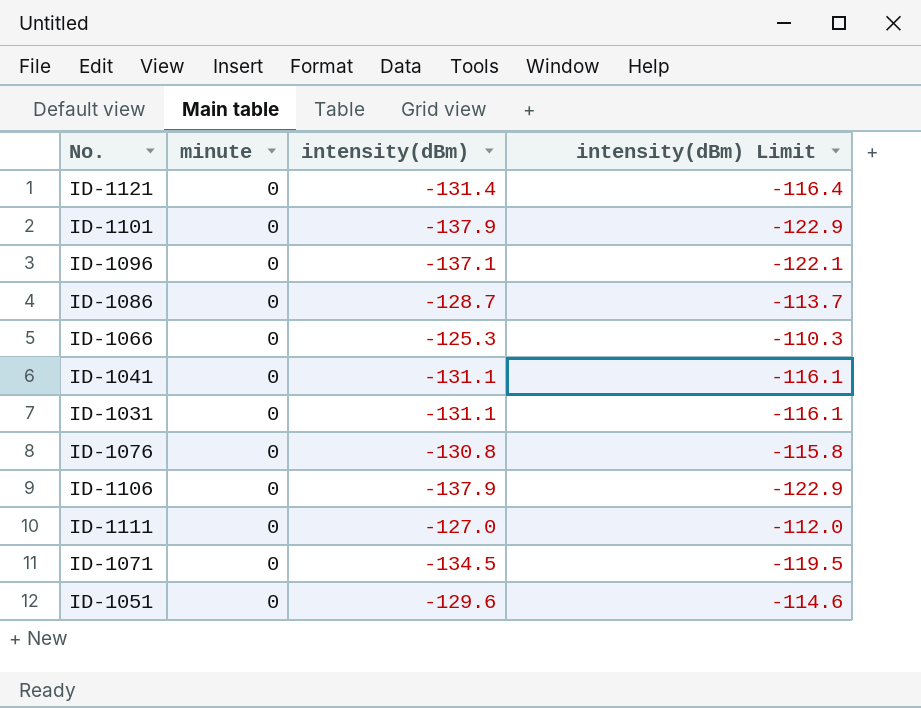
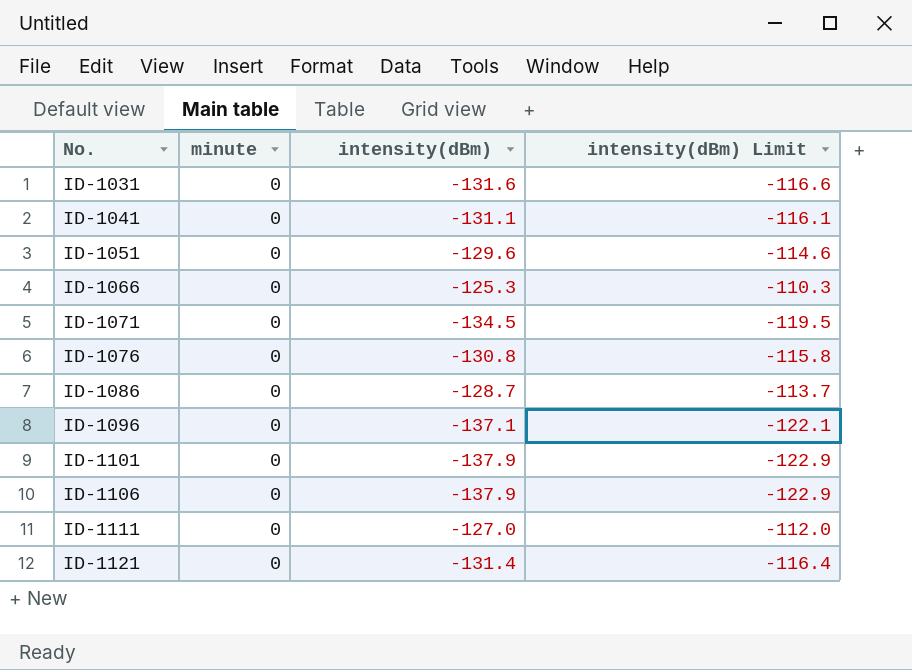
row order: none -> No. ascending
ID-1031 | intensity(dBm): -131.1 -> -131.6
ID-1031 | intensity(dBm) Limit: -116.1 -> -116.6

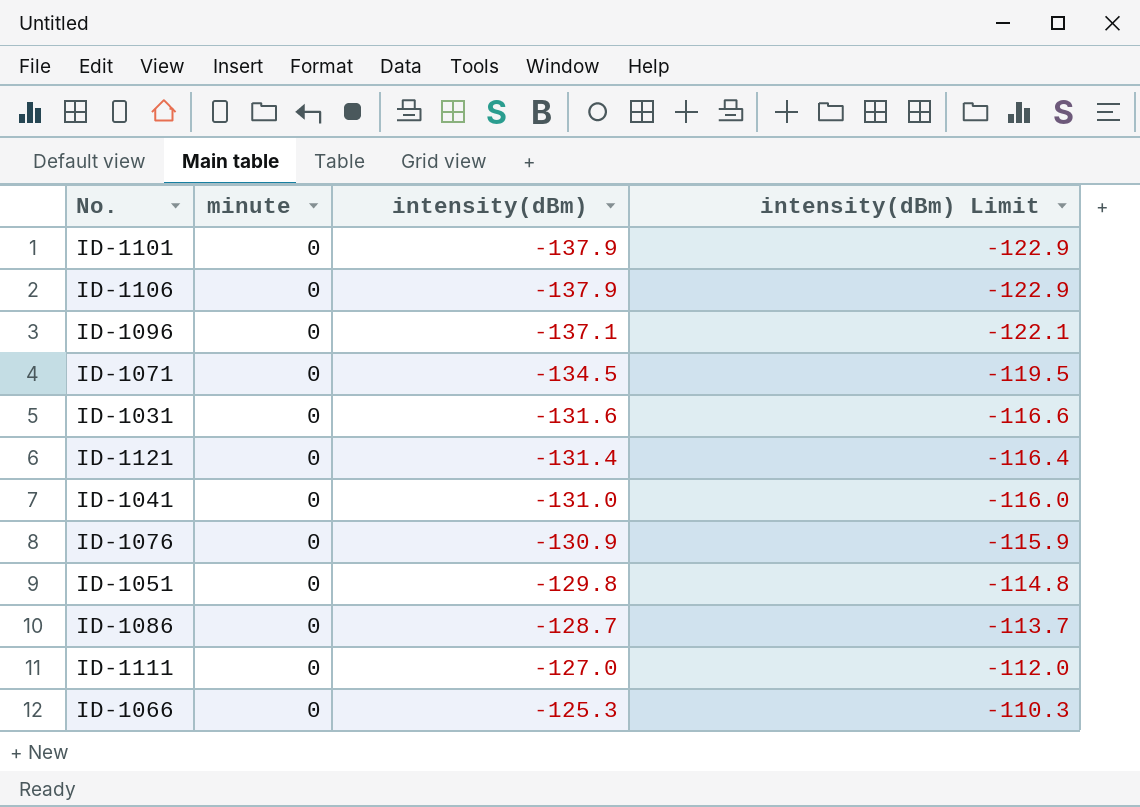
row order: No. ascending -> intensity(dBm) ascending
ID-1041 | intensity(dBm): -131.1 -> -131.0
ID-1041 | intensity(dBm) Limit: -116.1 -> -116.0
ID-1076 | intensity(dBm): -130.8 -> -130.9
ID-1076 | intensity(dBm) Limit: -115.8 -> -115.9
ID-1051 | intensity(dBm): -129.6 -> -129.8
ID-1051 | intensity(dBm) Limit: -114.6 -> -114.8

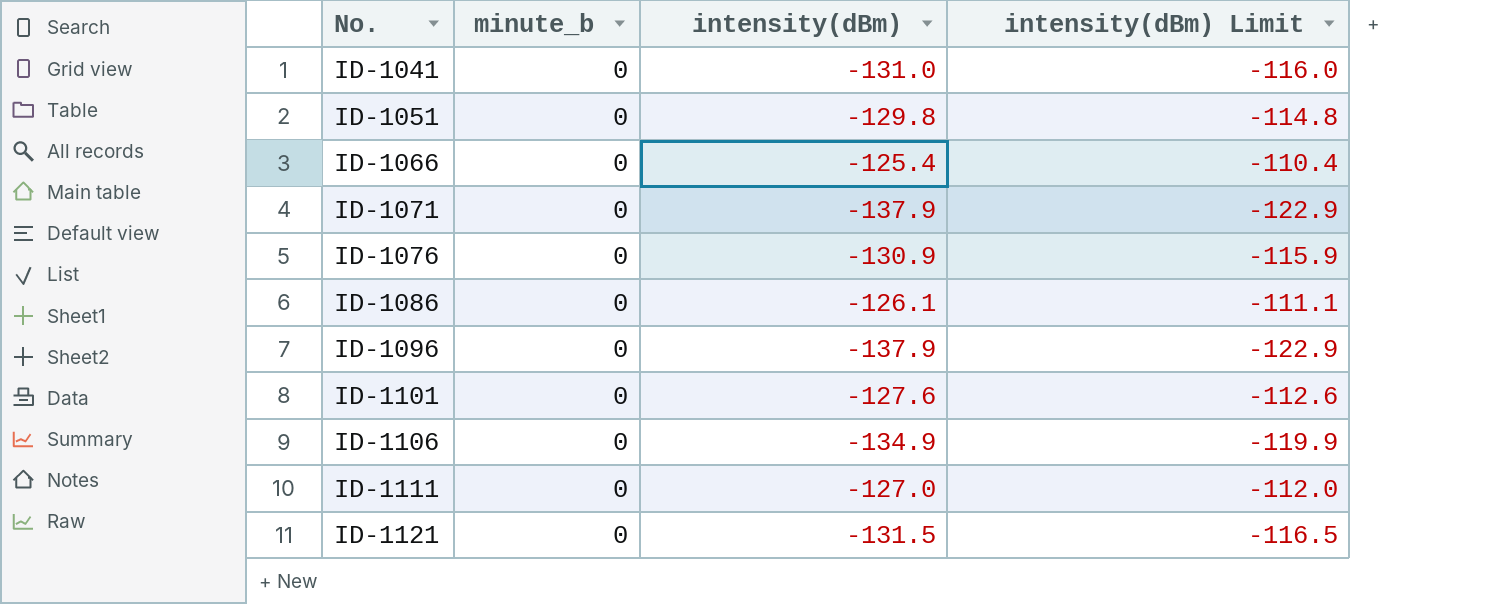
row order: intensity(dBm) ascending -> No. ascending
column name: minute -> minute_b
row ID-1031: 0 | -131.6 | -116.6 -> none
ID-1066 | intensity(dBm): -125.3 -> -125.4
ID-1066 | intensity(dBm) Limit: -110.3 -> -110.4
ID-1071 | intensity(dBm): -134.5 -> -137.9
ID-1071 | intensity(dBm) Limit: -119.5 -> -122.9
ID-1086 | intensity(dBm): -128.7 -> -126.1
ID-1086 | intensity(dBm) Limit: -113.7 -> -111.1
ID-1096 | intensity(dBm): -137.1 -> -137.9
ID-1096 | intensity(dBm) Limit: -122.1 -> -122.9
ID-1101 | intensity(dBm): -137.9 -> -127.6
ID-1101 | intensity(dBm) Limit: -122.9 -> -112.6
ID-1106 | intensity(dBm): -137.9 -> -134.9
ID-1106 | intensity(dBm) Limit: -122.9 -> -119.9
ID-1121 | intensity(dBm): -131.4 -> -131.5
ID-1121 | intensity(dBm) Limit: -116.4 -> -116.5

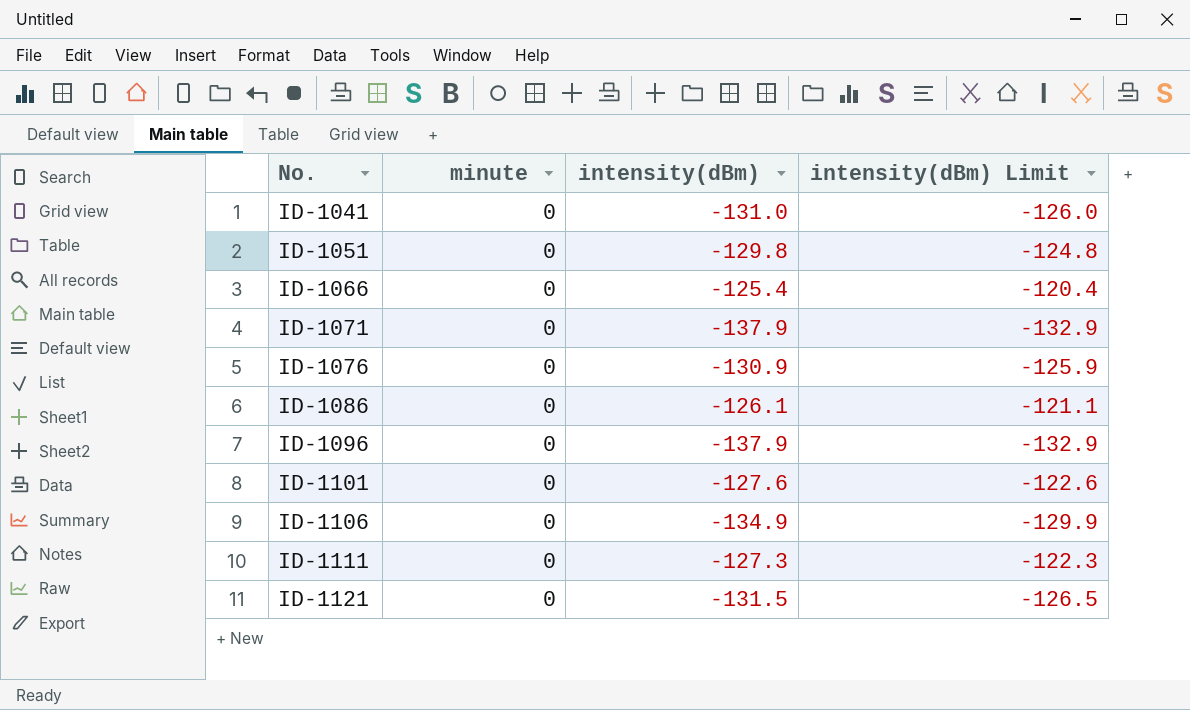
column name: minute_b -> minute
column intensity(dBm) Limit | formula: [intensity(dBm)] + 15 -> [intensity(dBm)] + 5
ID-1111 | intensity(dBm): -127.0 -> -127.3

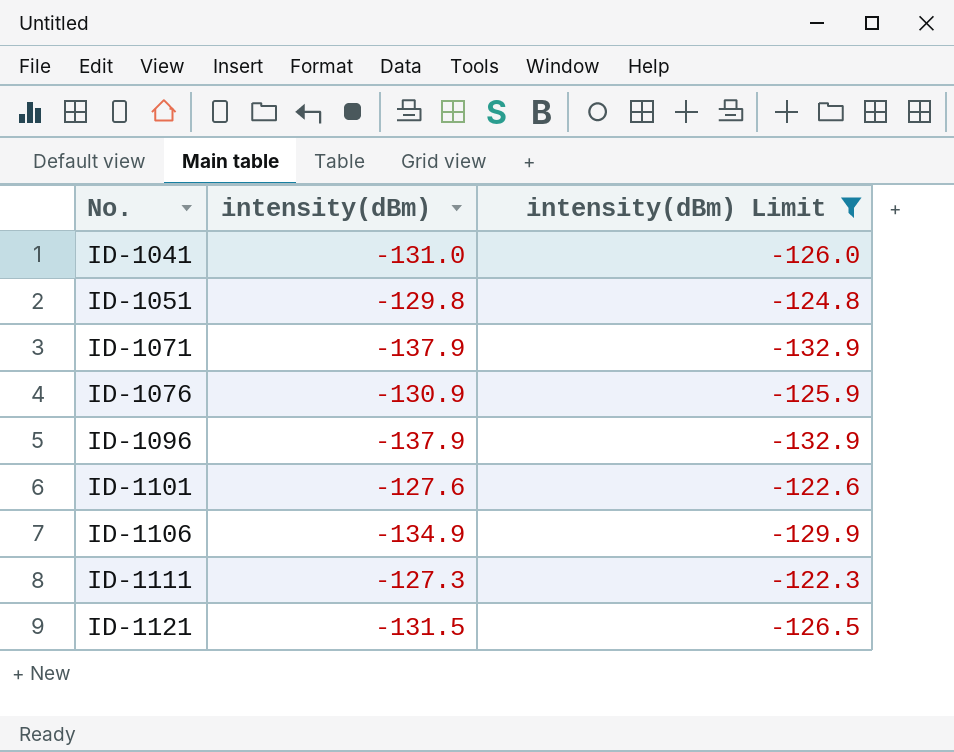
filter: none -> intensity(dBm) Limit <= -122.3
column minute | position: 2 -> none

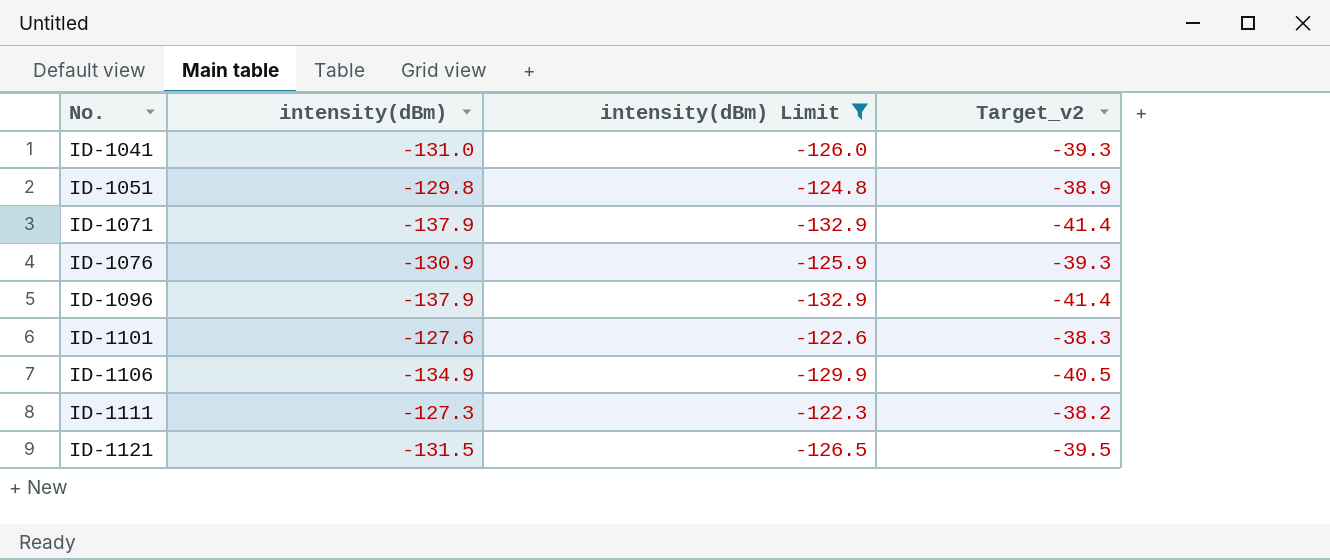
column Target_v2 | formula: none -> [intensity(dBm)] * 0.3

